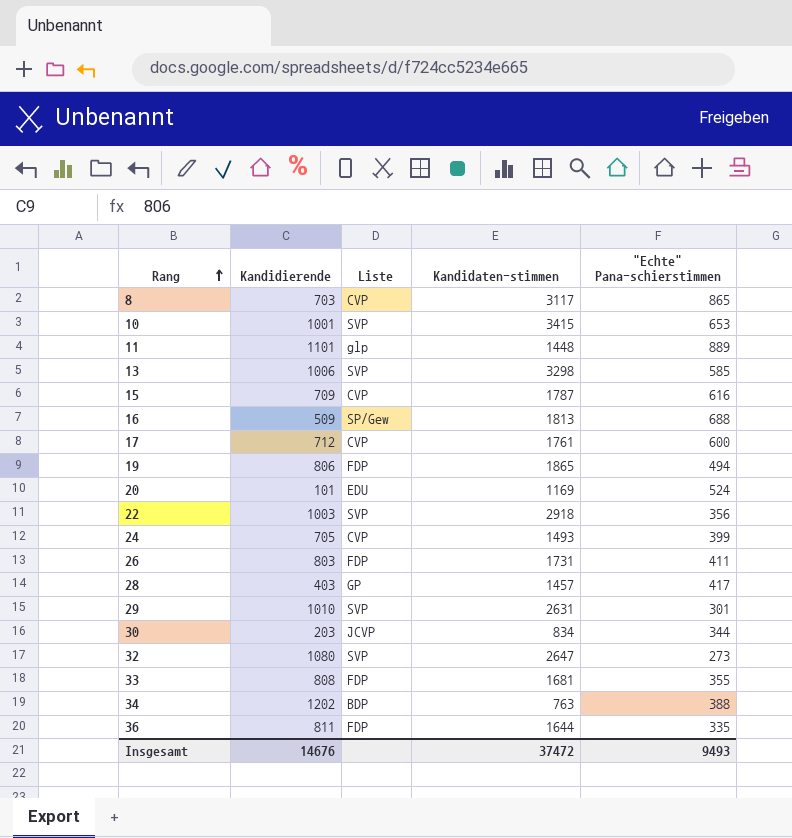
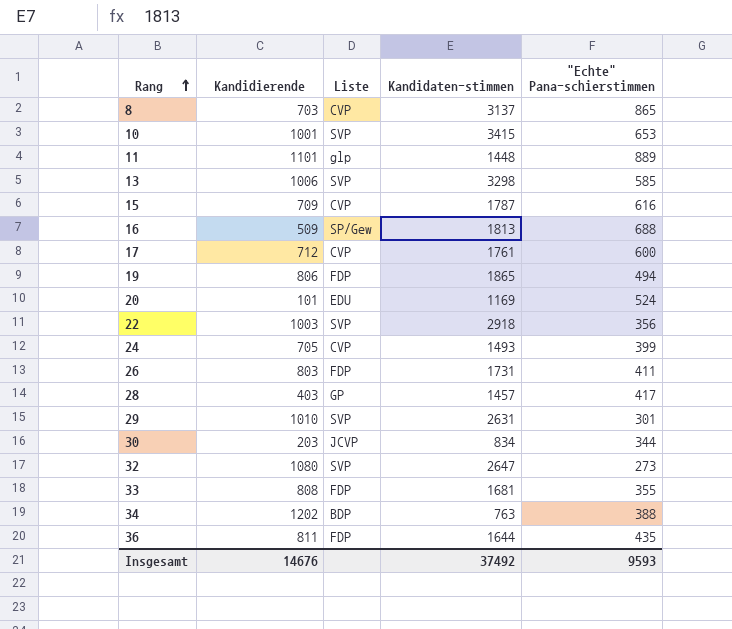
8 | Kandidaten-stimmen: 3117 -> 3137
36 | "Echte" Pana-schierstimmen: 335 -> 435
Insgesamt | Kandidaten-stimmen: 37472 -> 37492
Insgesamt | "Echte" Pana-schierstimmen: 9493 -> 9593

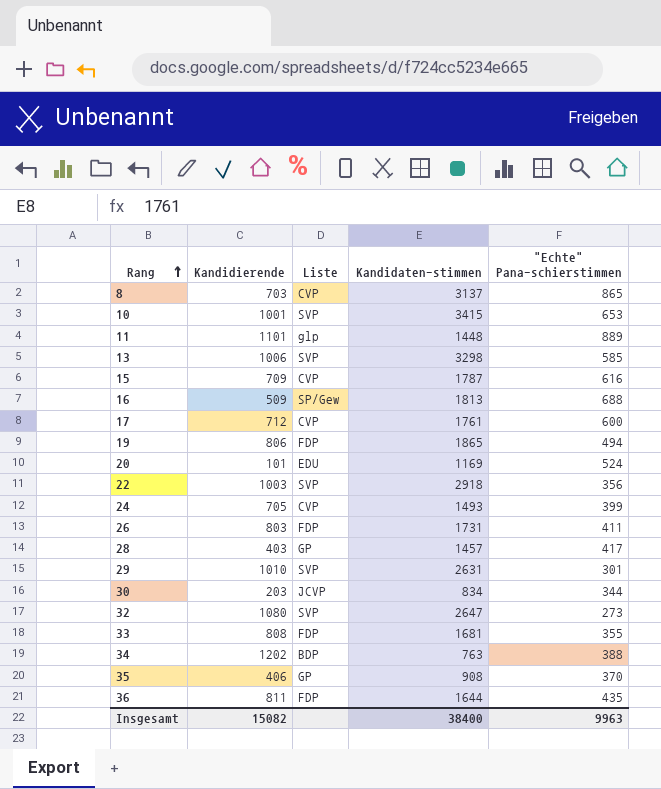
row 35: none -> 406 | GP | 908 | 370
Insgesamt | Kandidierende: 14676 -> 15082
Insgesamt | Kandidaten-stimmen: 37492 -> 38400
Insgesamt | "Echte" Pana-schierstimmen: 9593 -> 9963

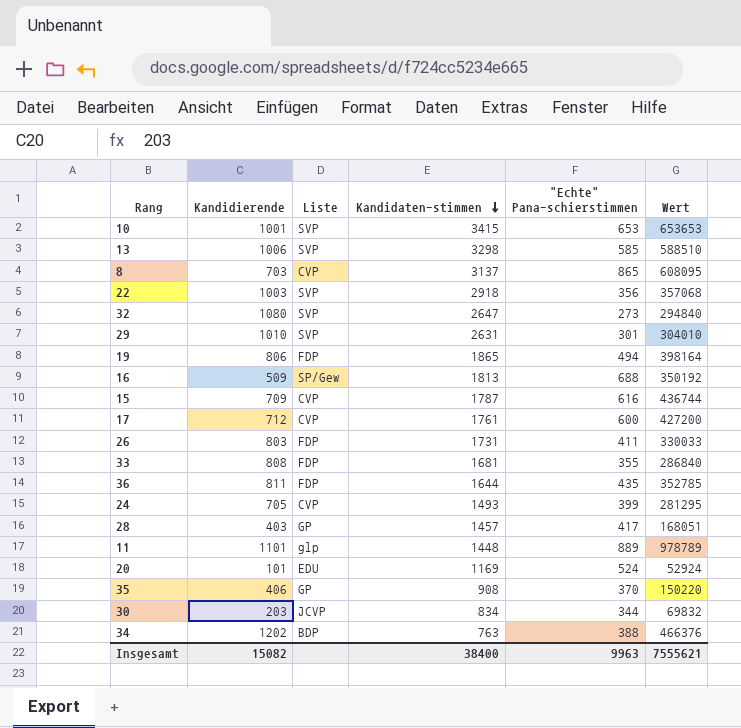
row order: Rang ascending -> Kandidaten-stimmen descending
column Wert | formula: none -> [Kandidierende] * ["Echte" Pana-schierstimmen]

